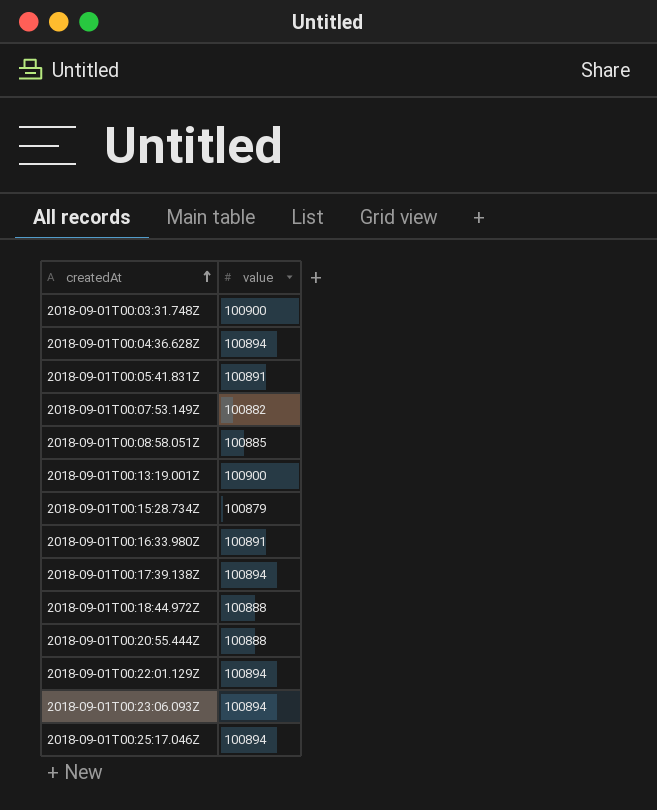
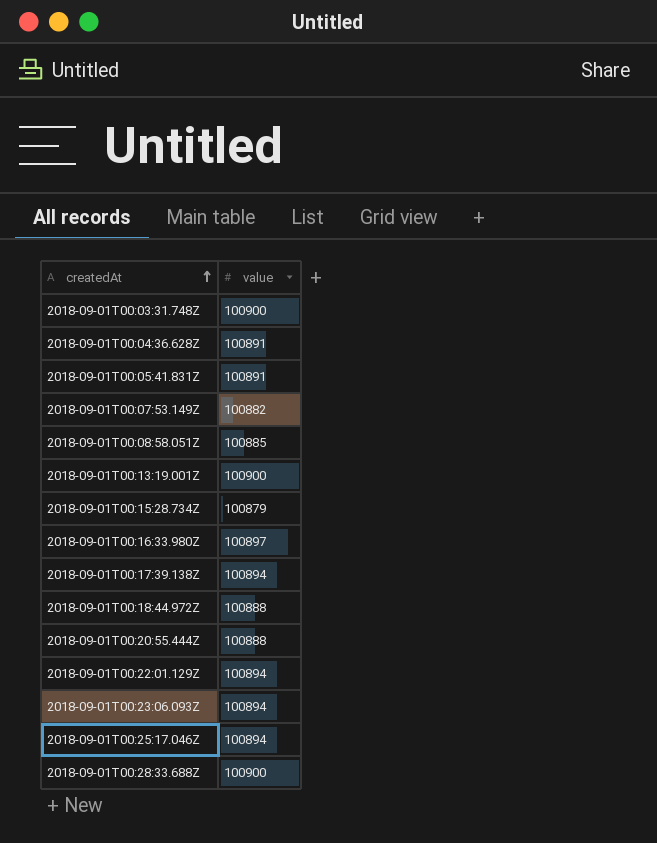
2018-09-01T00:04:36.628Z | value: 100894 -> 100891
2018-09-01T00:16:33.980Z | value: 100891 -> 100897
row 2018-09-01T00:28:33.688Z: none -> 100900

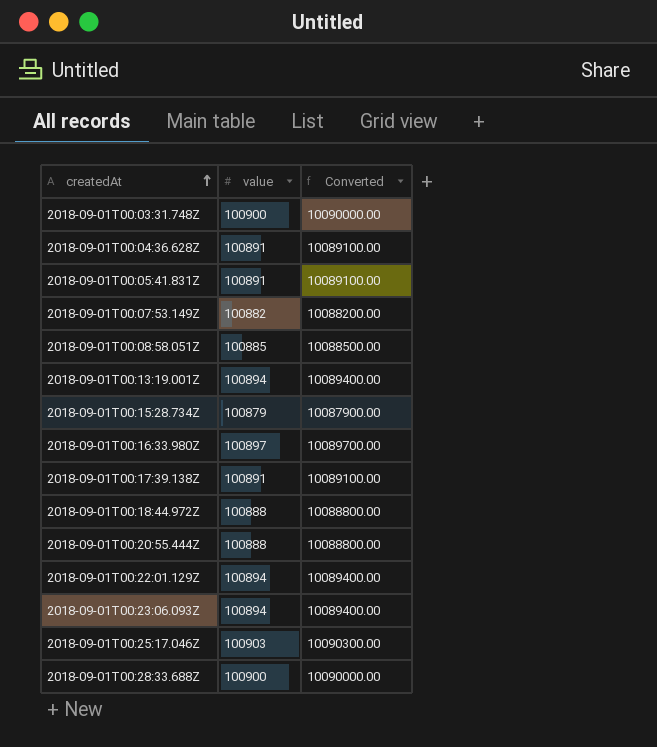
column Converted | formula: none -> [value] * 100
2018-09-01T00:13:19.001Z | value: 100900 -> 100894
2018-09-01T00:17:39.138Z | value: 100894 -> 100891
2018-09-01T00:25:17.046Z | value: 100894 -> 100903

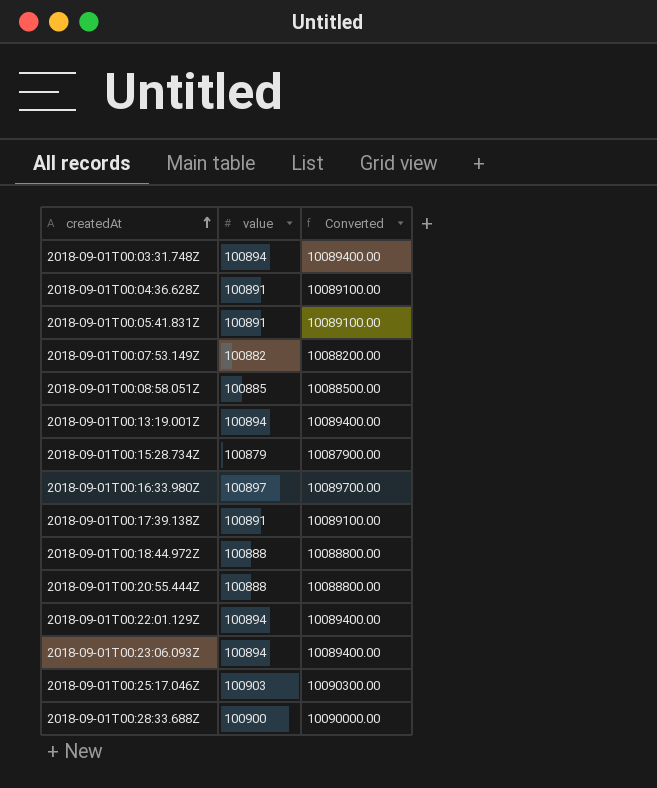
2018-09-01T00:03:31.748Z | value: 100900 -> 100894
2018-09-01T00:03:31.748Z | Converted: 10090000.00 -> 10089400.00

